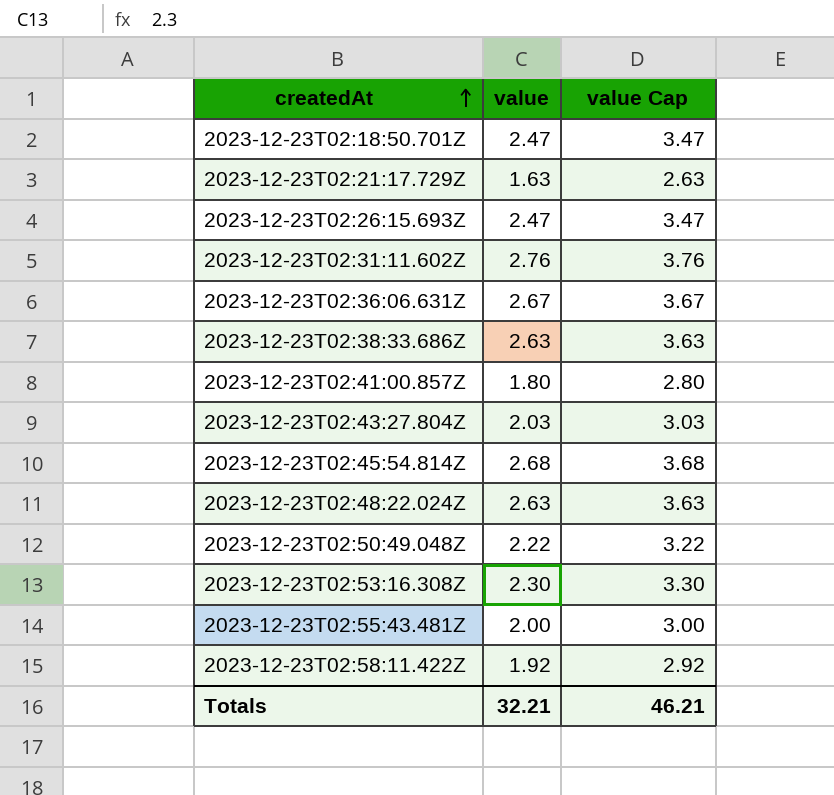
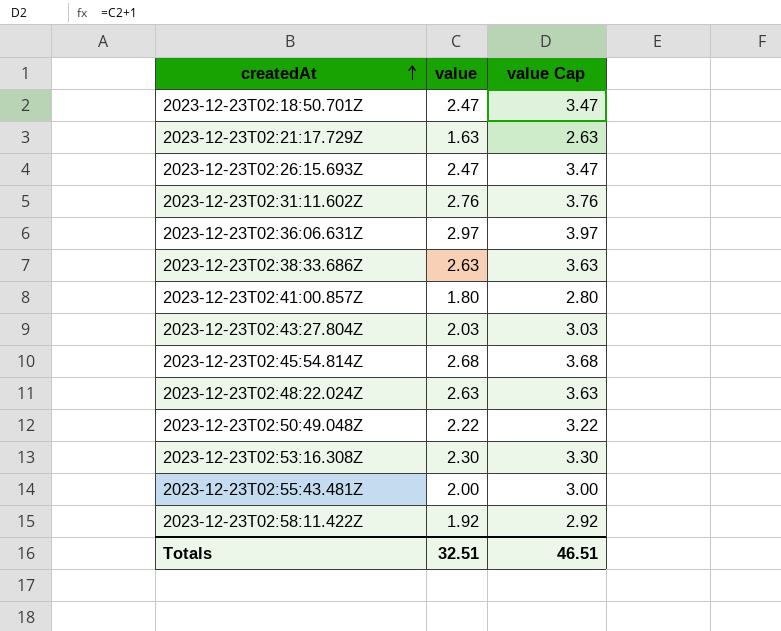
2023-12-23T02:36:06.631Z | value: 2.67 -> 2.97
2023-12-23T02:36:06.631Z | value Cap: 3.67 -> 3.97
Totals | value: 32.21 -> 32.51
Totals | value Cap: 46.21 -> 46.51

